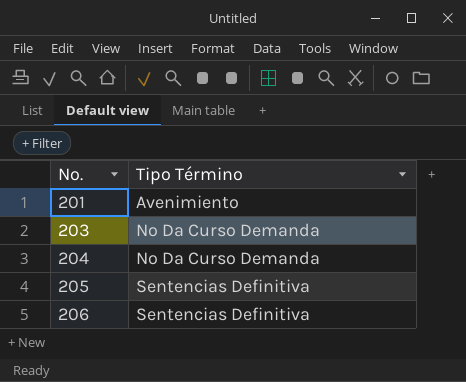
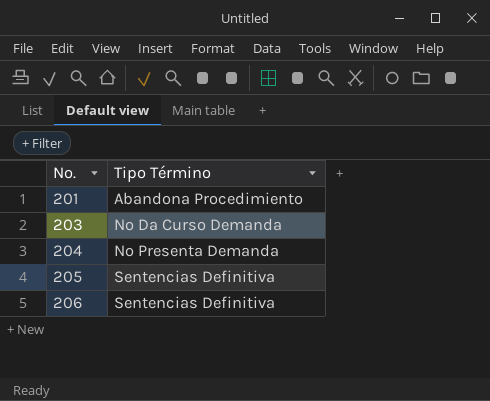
201 | Tipo Término: Avenimiento -> Abandona Procedimiento
204 | Tipo Término: No Da Curso Demanda -> No Presenta Demanda

